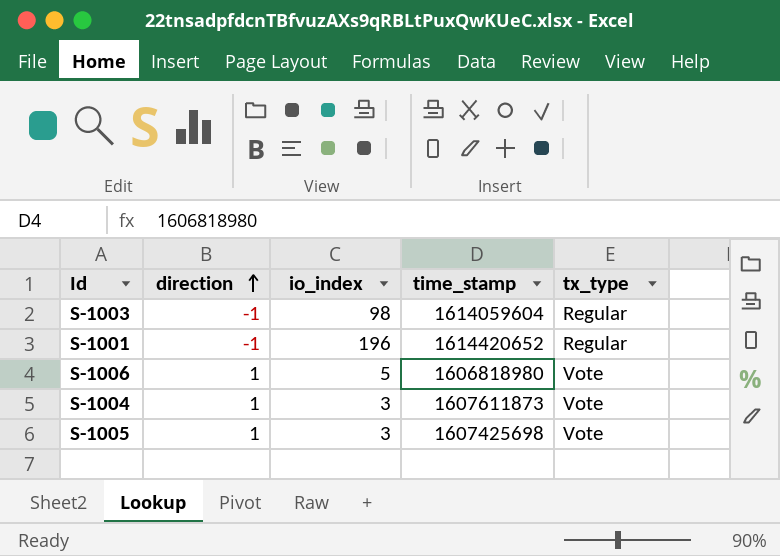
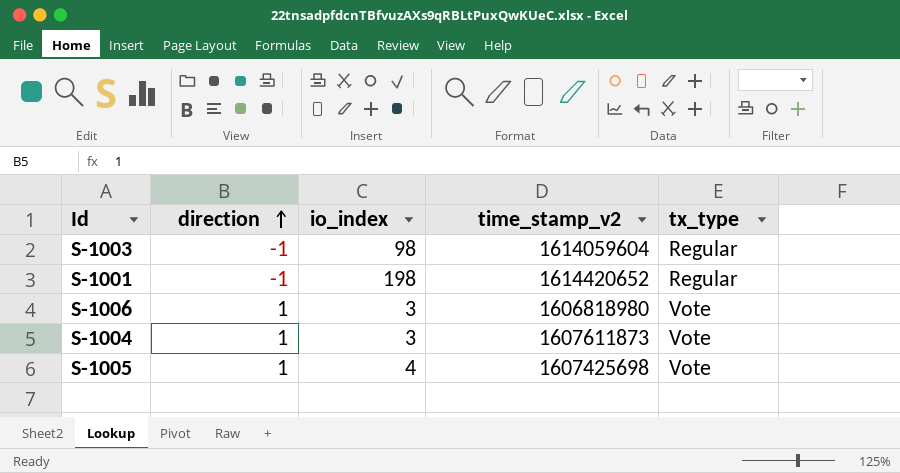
column name: time_stamp -> time_stamp_v2
S-1001 | io_index: 196 -> 198
S-1006 | io_index: 5 -> 3
S-1005 | io_index: 3 -> 4

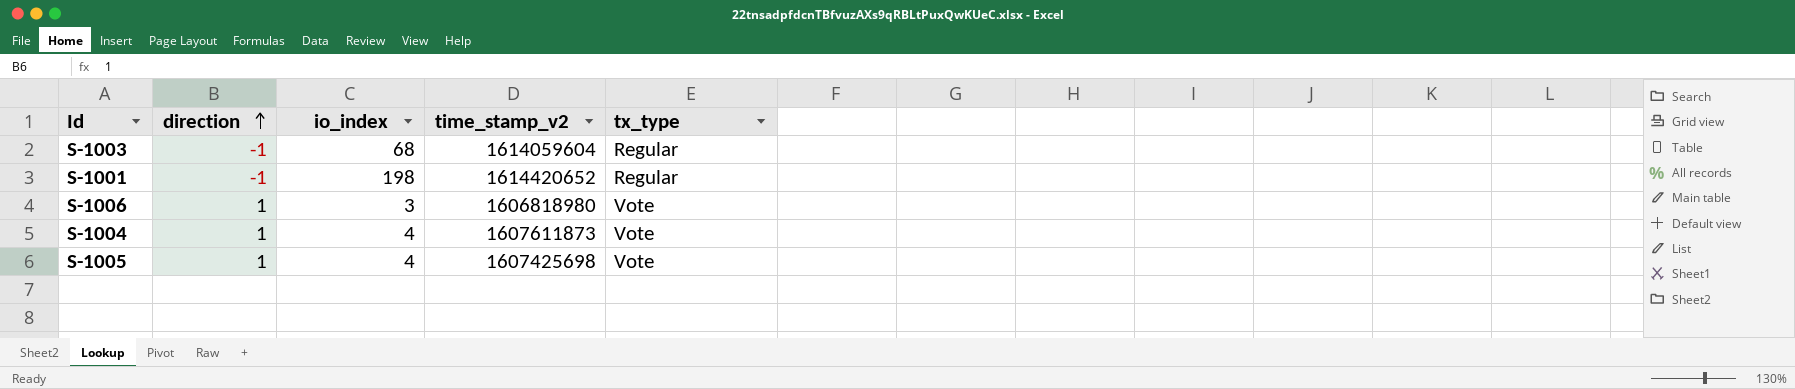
S-1003 | io_index: 98 -> 68
S-1004 | io_index: 3 -> 4

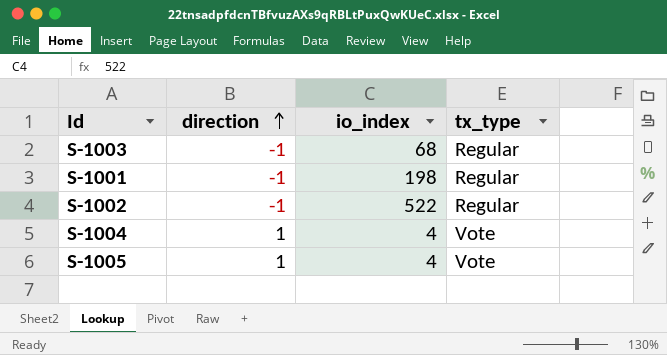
column time_stamp_v2 | position: 4 -> none
row S-1006: 1 | 3 | 1606818980 | Vote -> none
row S-1002: none -> -1 | 522 | Regular

